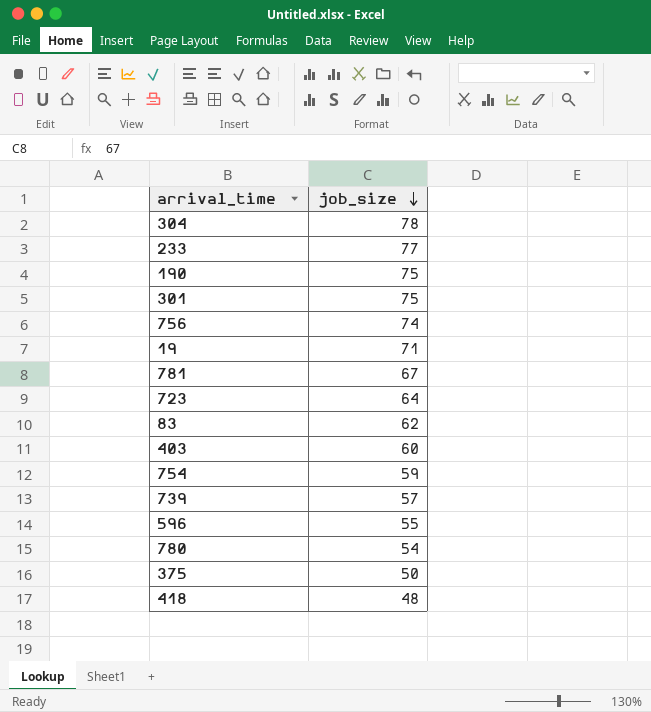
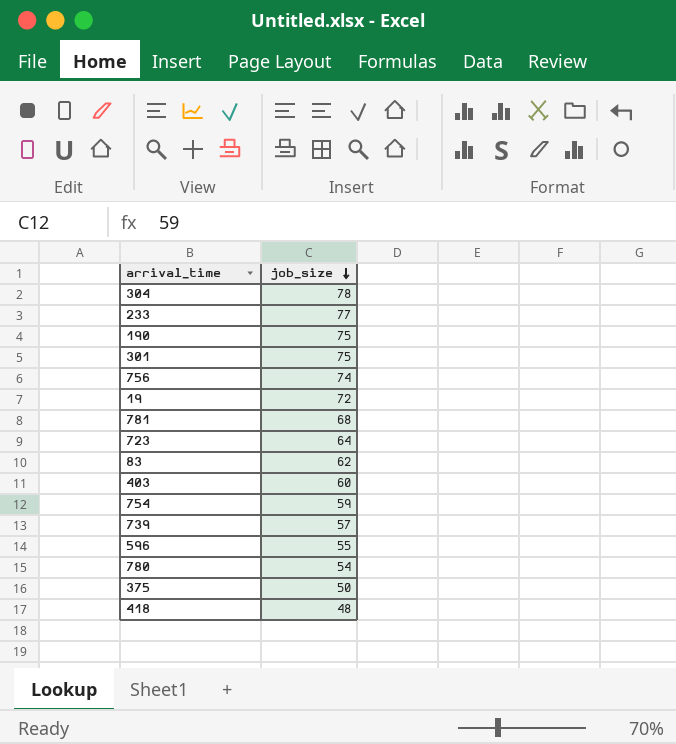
19 | job_size: 71 -> 72
781 | job_size: 67 -> 68

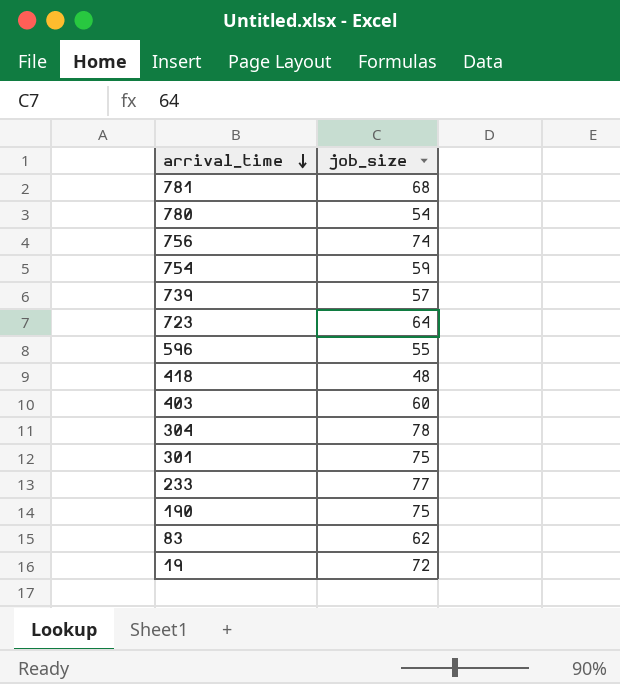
row order: job_size descending -> arrival_time descending
row 375: 50 -> none

